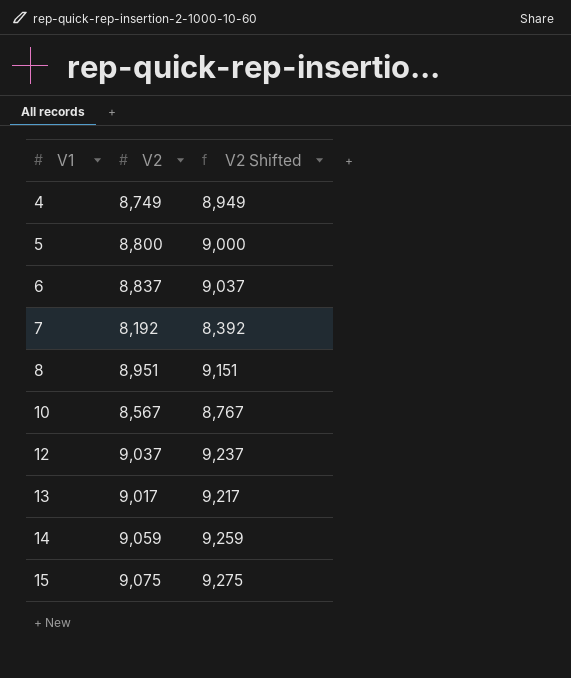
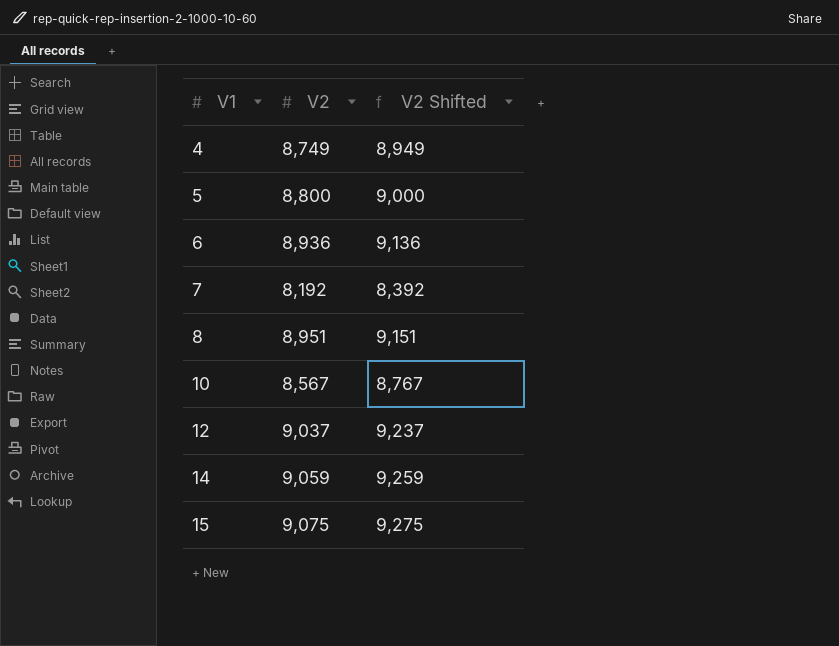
row 13: 9,017 | 9,217 -> none
6 | V2: 8,837 -> 8,936
6 | V2 Shifted: 9,037 -> 9,136

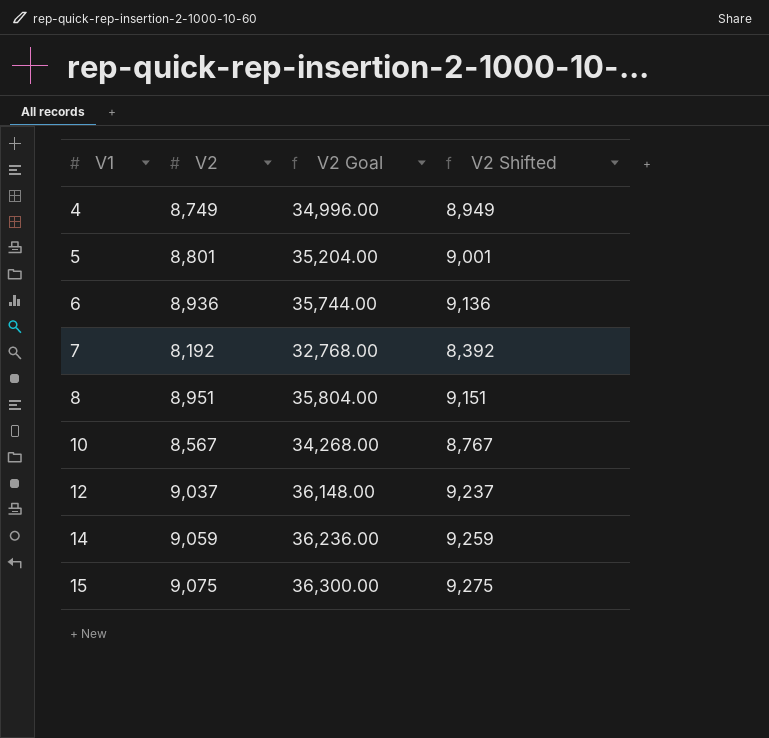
column V2 Goal | formula: none -> [V2] * 4
5 | V2: 8,800 -> 8,801
5 | V2 Shifted: 9,000 -> 9,001

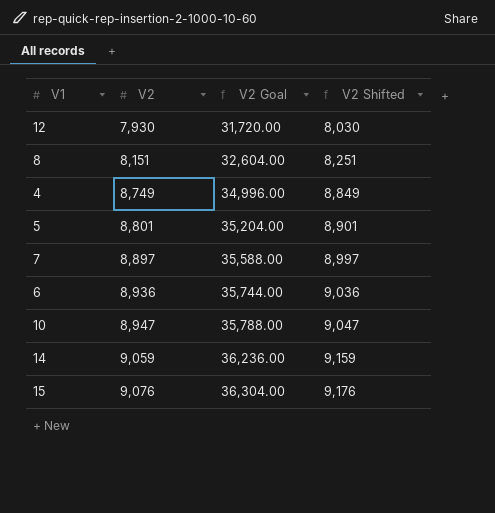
row order: V1 ascending -> V2 ascending
column V2 Shifted | formula: [V2] + 200 -> [V2] + 100
12 | V2: 9,037 -> 7,930
12 | V2 Goal: 36,148.00 -> 31,720.00
8 | V2: 8,951 -> 8,151
8 | V2 Goal: 35,804.00 -> 32,604.00
7 | V2: 8,192 -> 8,897
7 | V2 Goal: 32,768.00 -> 35,588.00
10 | V2: 8,567 -> 8,947
10 | V2 Goal: 34,268.00 -> 35,788.00
15 | V2: 9,075 -> 9,076
15 | V2 Goal: 36,300.00 -> 36,304.00

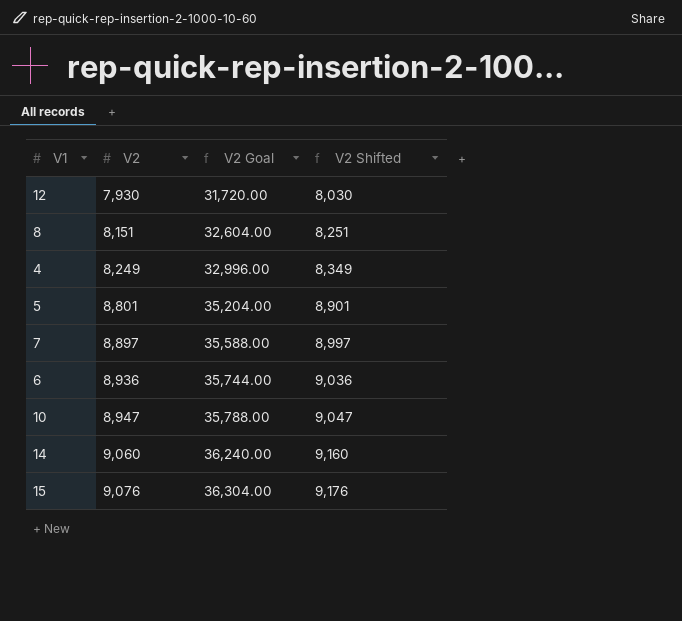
4 | V2: 8,749 -> 8,249
4 | V2 Goal: 34,996.00 -> 32,996.00
4 | V2 Shifted: 8,849 -> 8,349
14 | V2: 9,059 -> 9,060
14 | V2 Goal: 36,236.00 -> 36,240.00
14 | V2 Shifted: 9,159 -> 9,160

